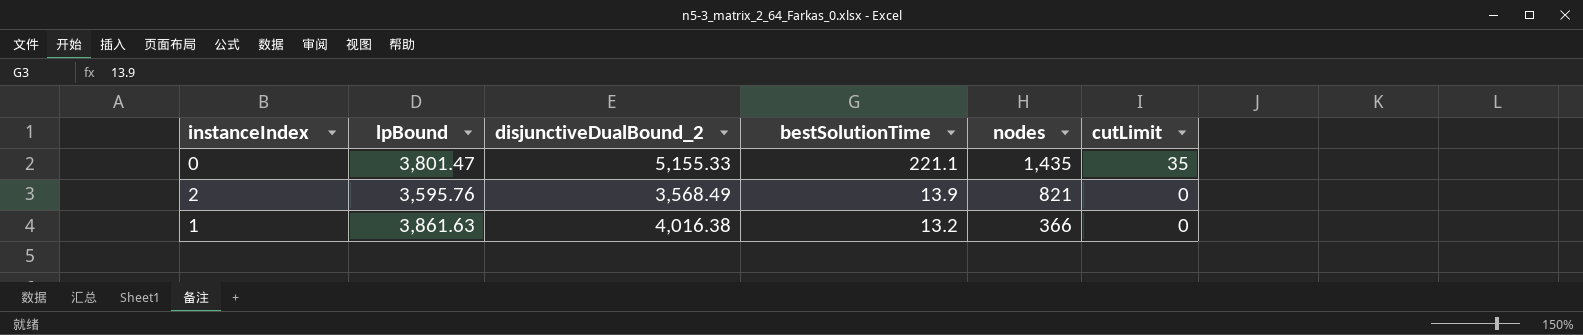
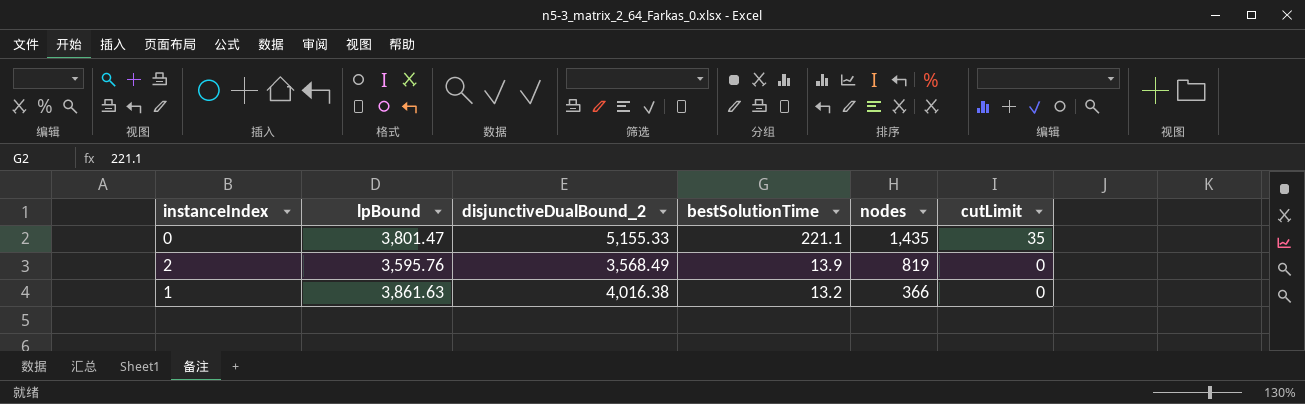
2 | nodes: 821 -> 819

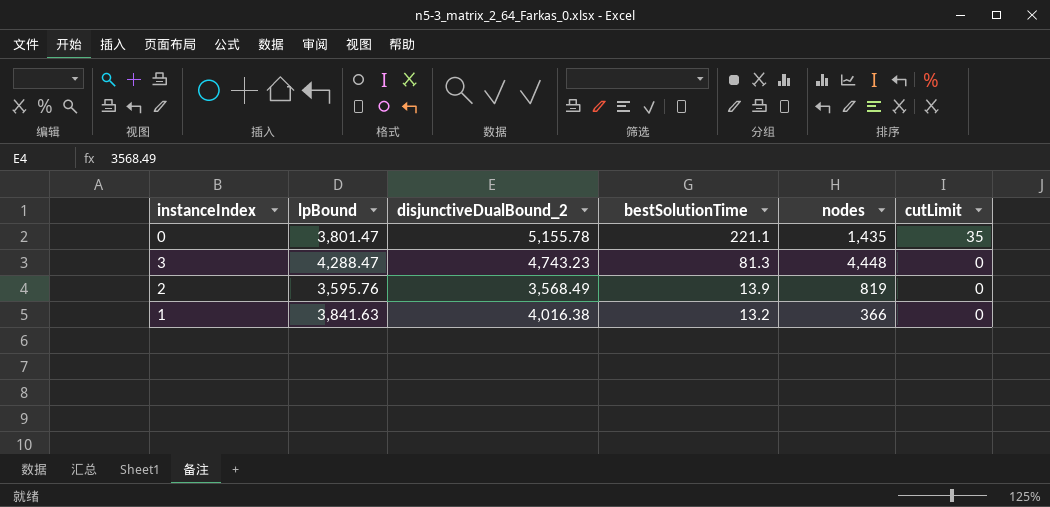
0 | disjunctiveDualBound_2: 5,155.33 -> 5,155.78
row 3: none -> 4,288.47 | 4,743.23 | 81.3 | 4,448 | 0
1 | lpBound: 3,861.63 -> 3,841.63

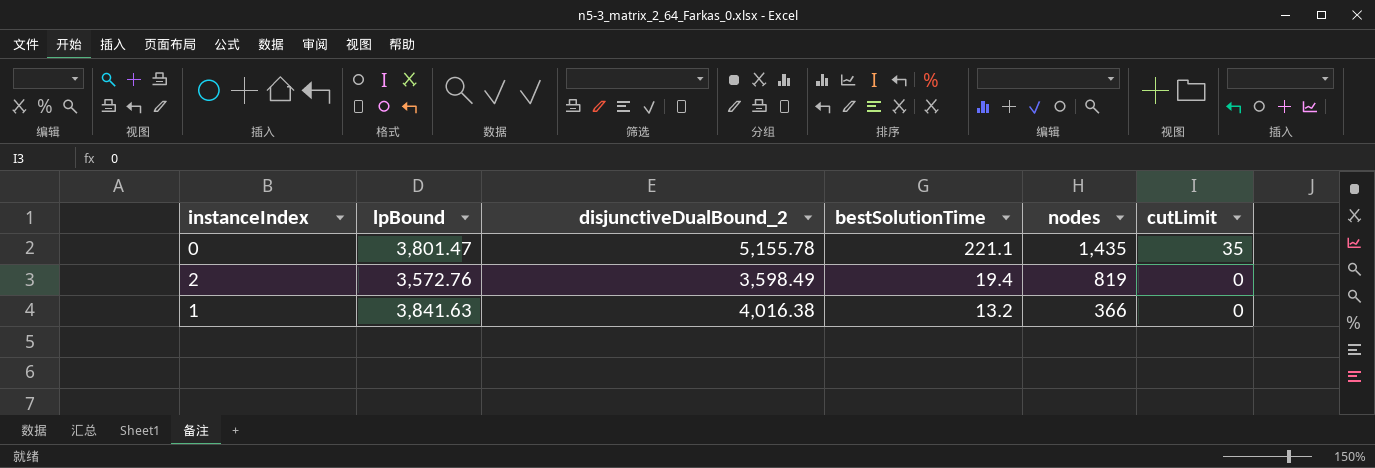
row 3: 4,288.47 | 4,743.23 | 81.3 | 4,448 | 0 -> none
2 | lpBound: 3,595.76 -> 3,572.76
2 | disjunctiveDualBound_2: 3,568.49 -> 3,598.49
2 | bestSolutionTime: 13.9 -> 19.4

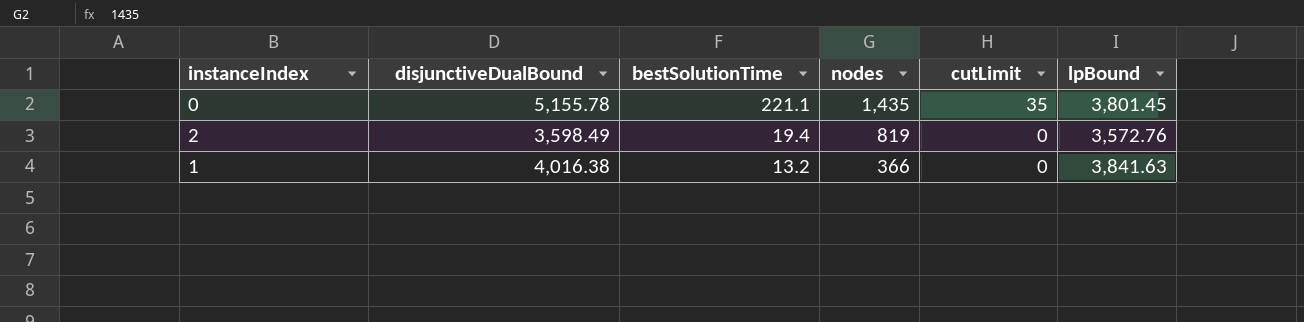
column name: disjunctiveDualBound_2 -> disjunctiveDualBound
column lpBound | position: 2 -> 6
0 | lpBound: 3,801.47 -> 3,801.45

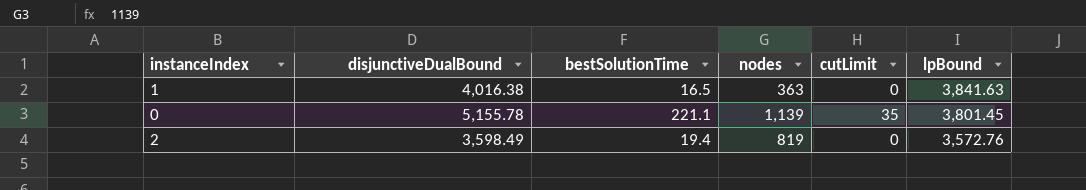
row order: bestSolutionTime descending -> lpBound descending
1 | bestSolutionTime: 13.2 -> 16.5
1 | nodes: 366 -> 363
0 | nodes: 1,435 -> 1,139

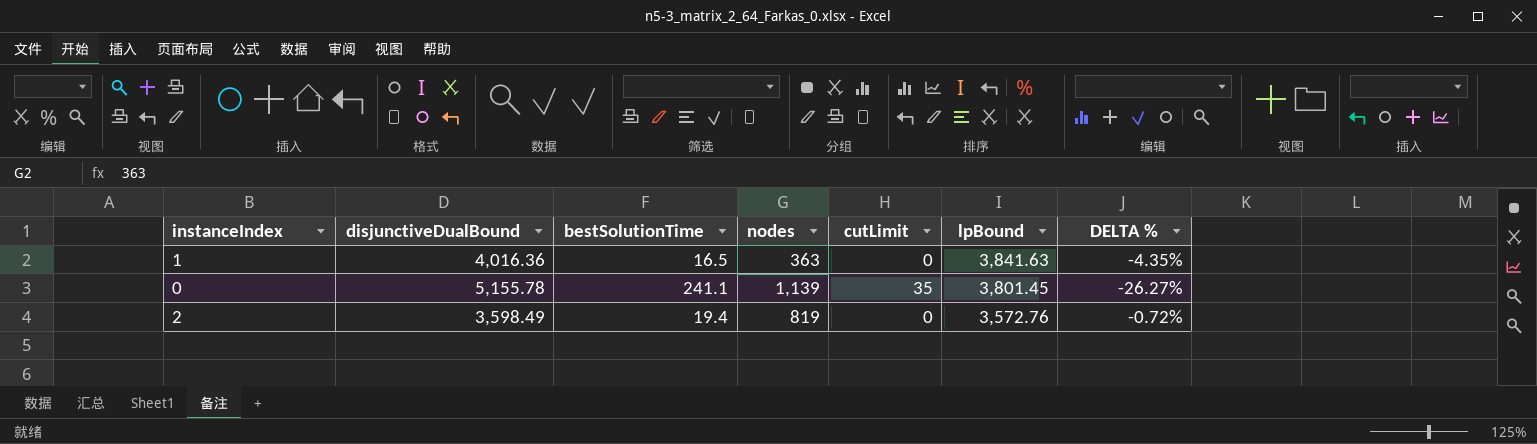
column DELTA % | formula: none -> ([lpBound] - [disjunctiveDualBound]) / [disjunctiveDualBound]
1 | disjunctiveDualBound: 4,016.38 -> 4,016.36
0 | bestSolutionTime: 221.1 -> 241.1

